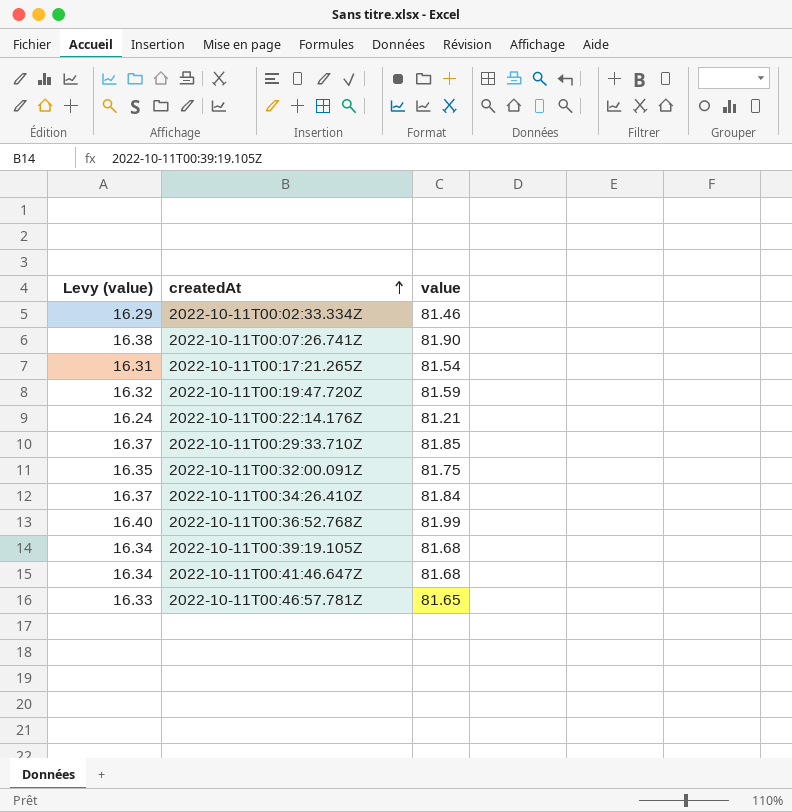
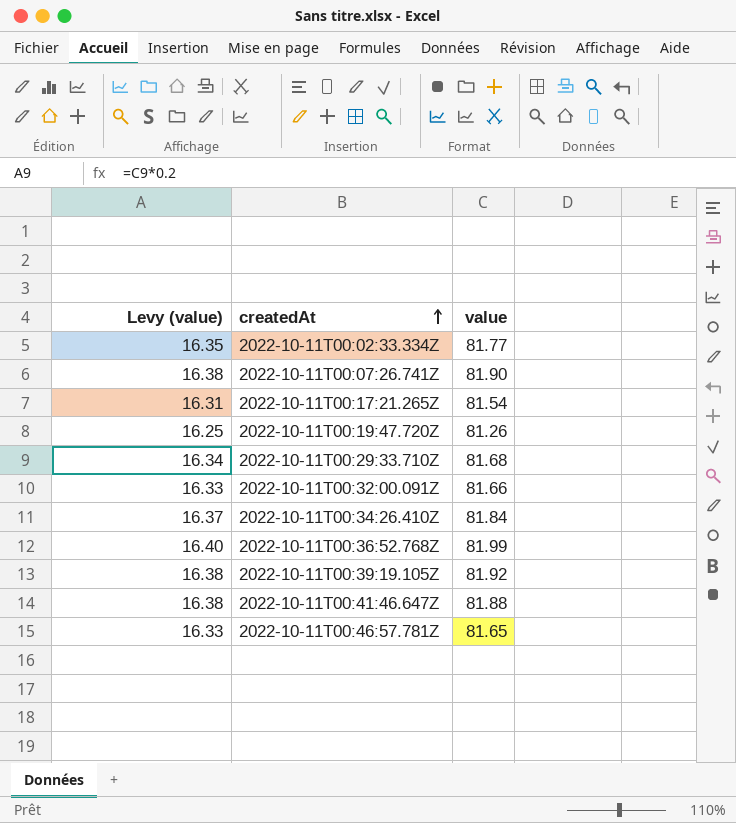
row 2022-10-11T00:22:14.176Z: 16.24 | 81.21 -> none
2022-10-11T00:02:33.334Z | Levy (value): 16.29 -> 16.35
2022-10-11T00:02:33.334Z | value: 81.46 -> 81.77
2022-10-11T00:19:47.720Z | Levy (value): 16.32 -> 16.25
2022-10-11T00:19:47.720Z | value: 81.59 -> 81.26
2022-10-11T00:29:33.710Z | Levy (value): 16.37 -> 16.34
2022-10-11T00:29:33.710Z | value: 81.85 -> 81.68
2022-10-11T00:32:00.091Z | Levy (value): 16.35 -> 16.33
2022-10-11T00:32:00.091Z | value: 81.75 -> 81.66
2022-10-11T00:39:19.105Z | Levy (value): 16.34 -> 16.38
2022-10-11T00:39:19.105Z | value: 81.68 -> 81.92
2022-10-11T00:41:46.647Z | Levy (value): 16.34 -> 16.38
2022-10-11T00:41:46.647Z | value: 81.68 -> 81.88

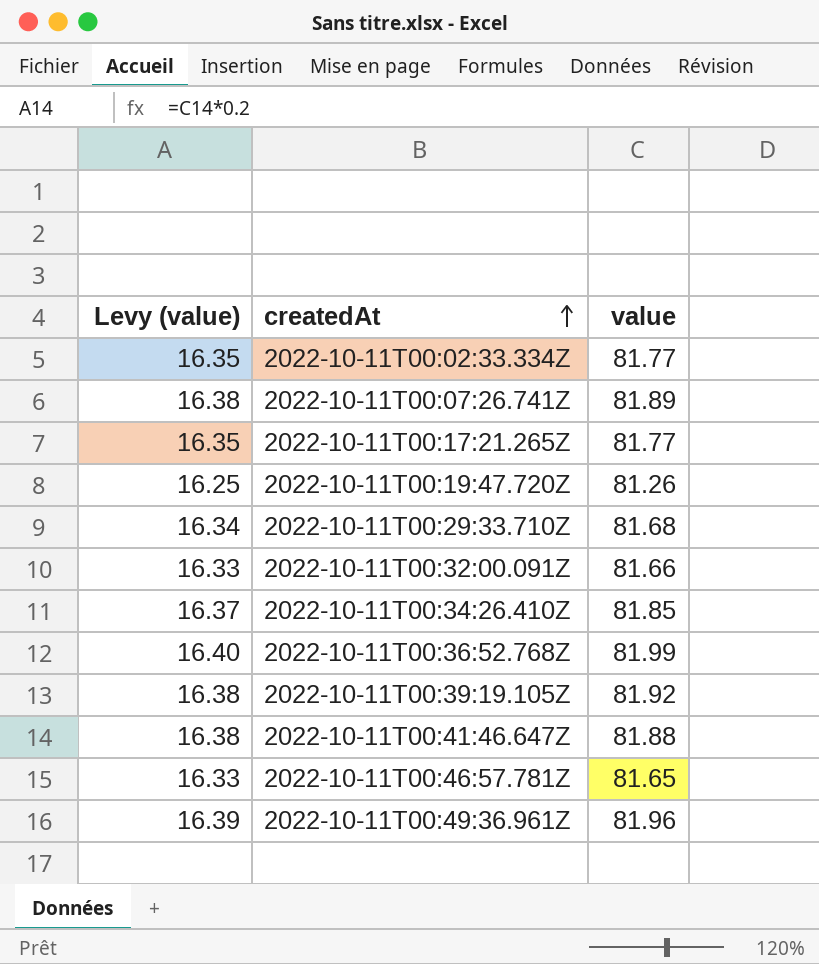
2022-10-11T00:07:26.741Z | value: 81.90 -> 81.89
2022-10-11T00:17:21.265Z | Levy (value): 16.31 -> 16.35
2022-10-11T00:17:21.265Z | value: 81.54 -> 81.77
2022-10-11T00:34:26.410Z | value: 81.84 -> 81.85
row 2022-10-11T00:49:36.961Z: none -> 16.39 | 81.96

